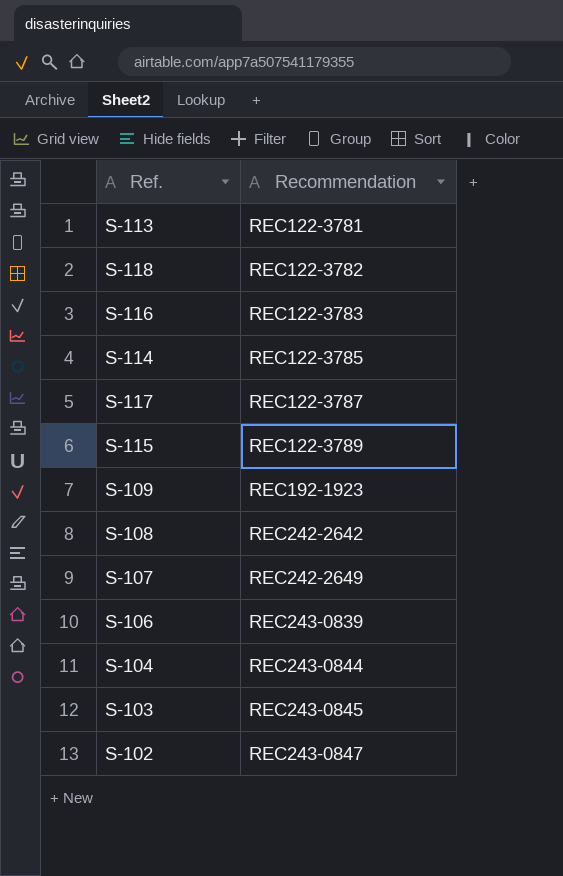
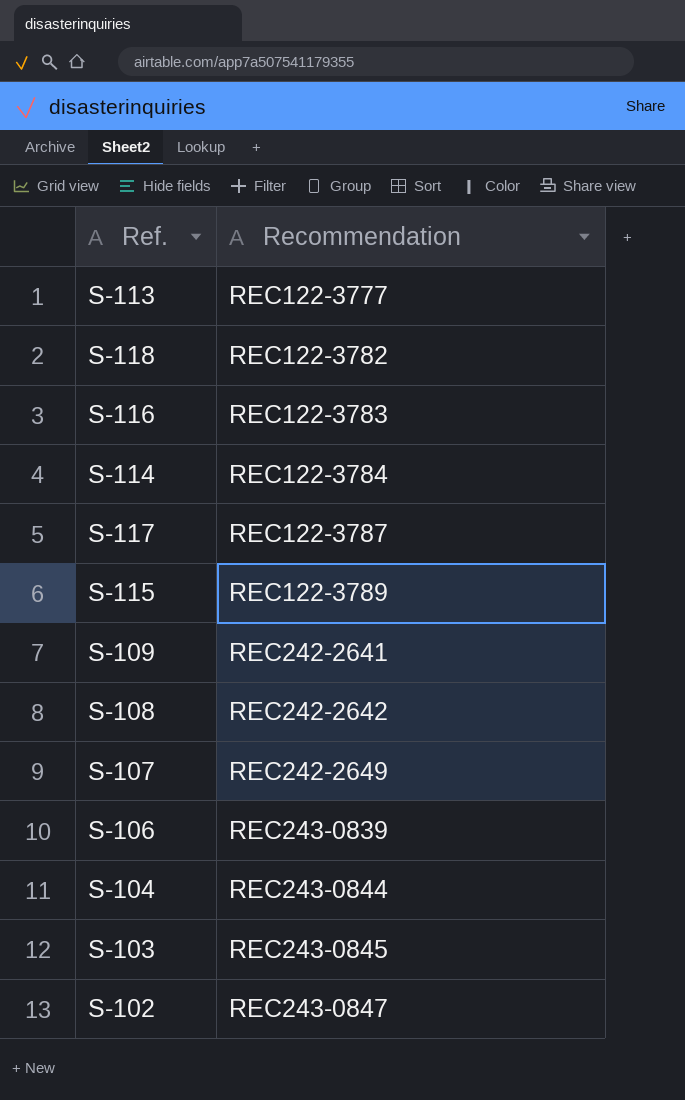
S-113 | Recommendation: REC122-3781 -> REC122-3777
S-114 | Recommendation: REC122-3785 -> REC122-3784
S-109 | Recommendation: REC192-1923 -> REC242-2641

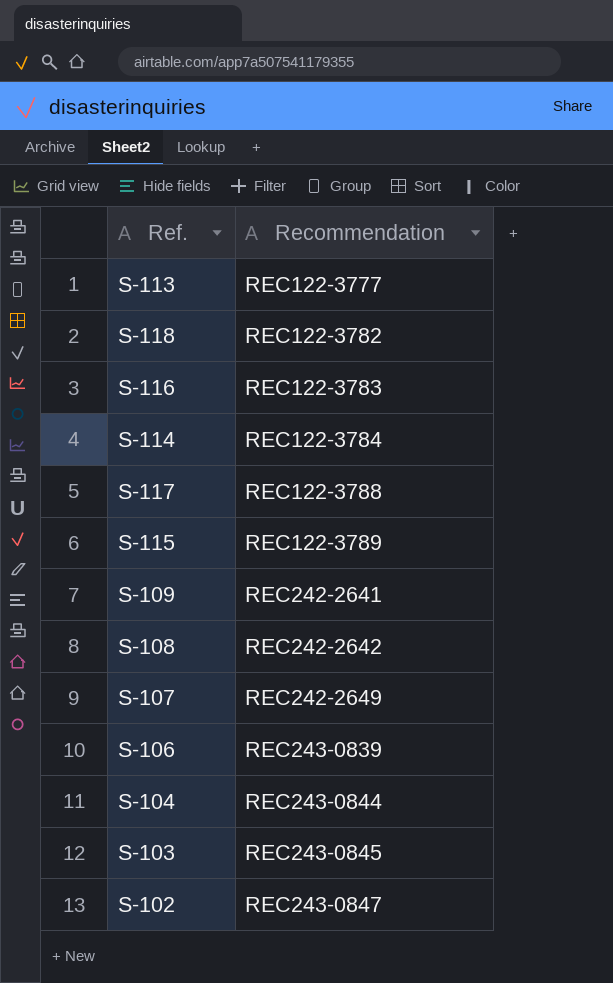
S-117 | Recommendation: REC122-3787 -> REC122-3788

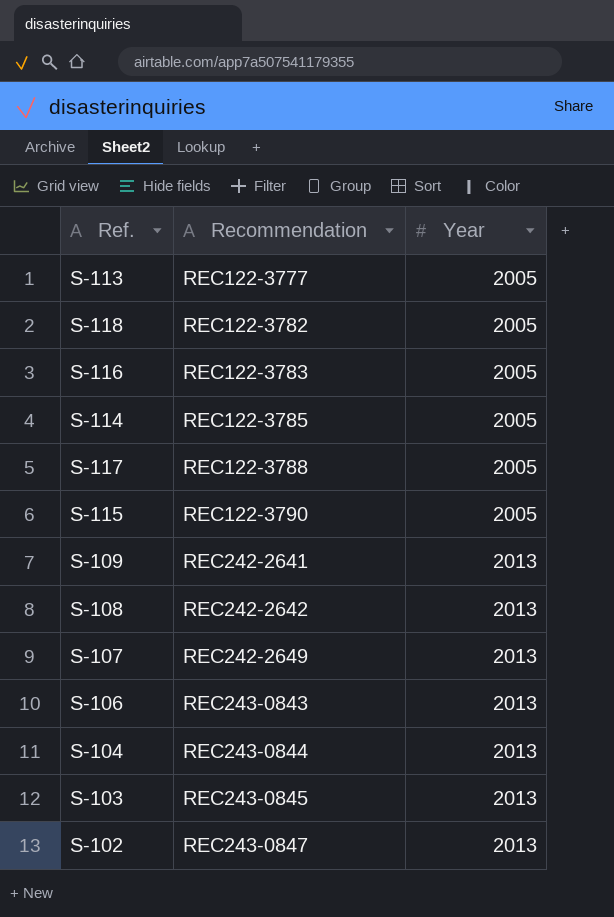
column Year | position: none -> 3
S-114 | Recommendation: REC122-3784 -> REC122-3785
S-115 | Recommendation: REC122-3789 -> REC122-3790
S-106 | Recommendation: REC243-0839 -> REC243-0843

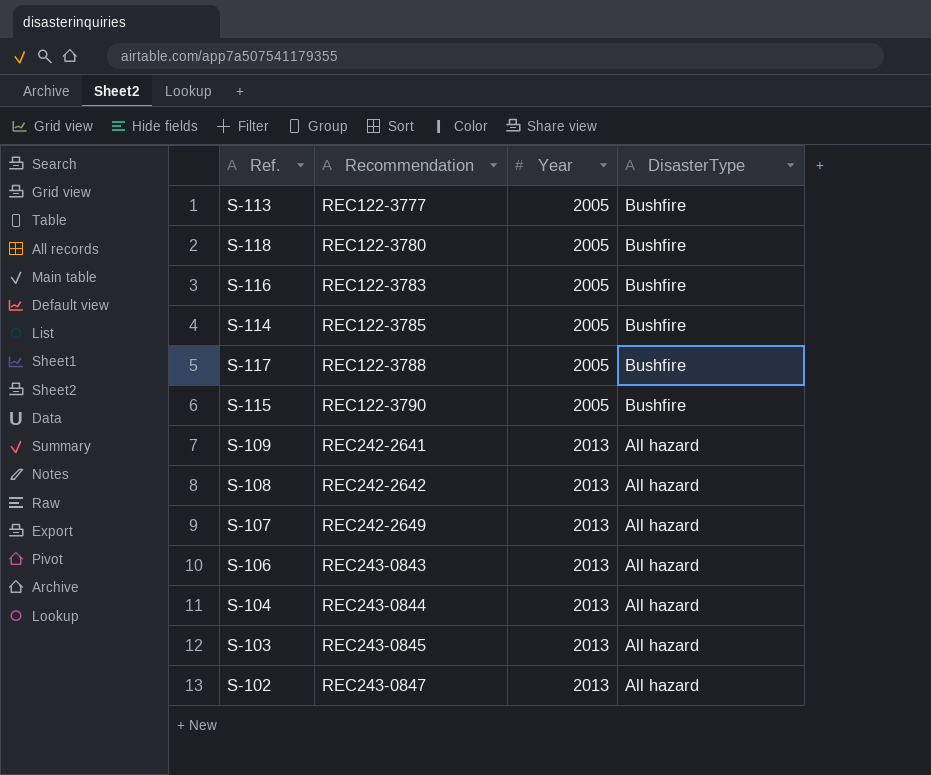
column DisasterType | position: none -> 4
S-118 | Recommendation: REC122-3782 -> REC122-3780

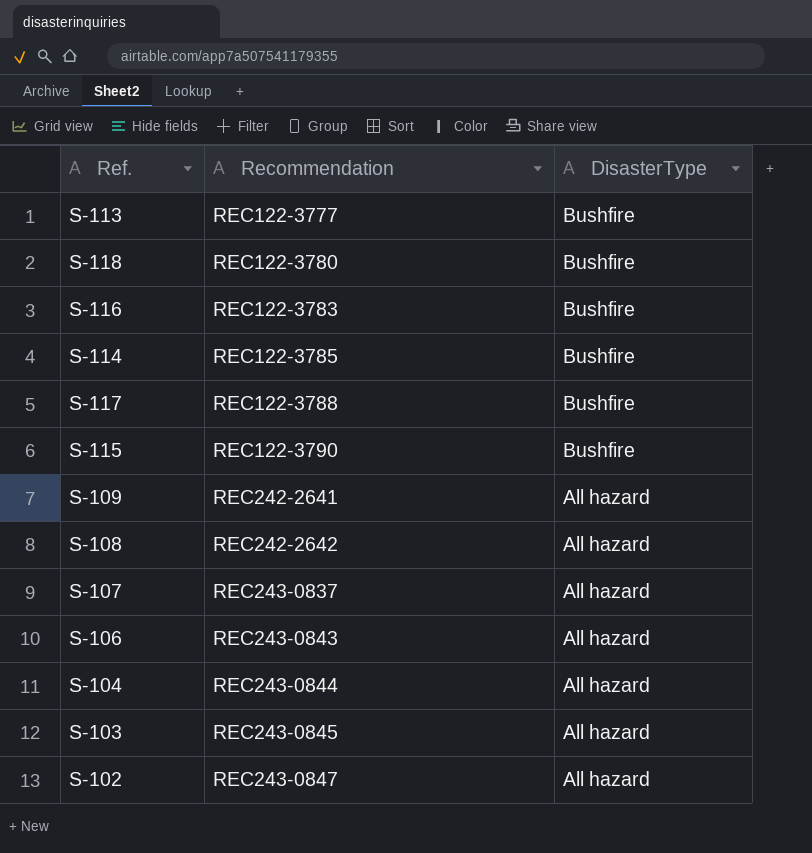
column Year | position: 3 -> none
S-107 | Recommendation: REC242-2649 -> REC243-0837

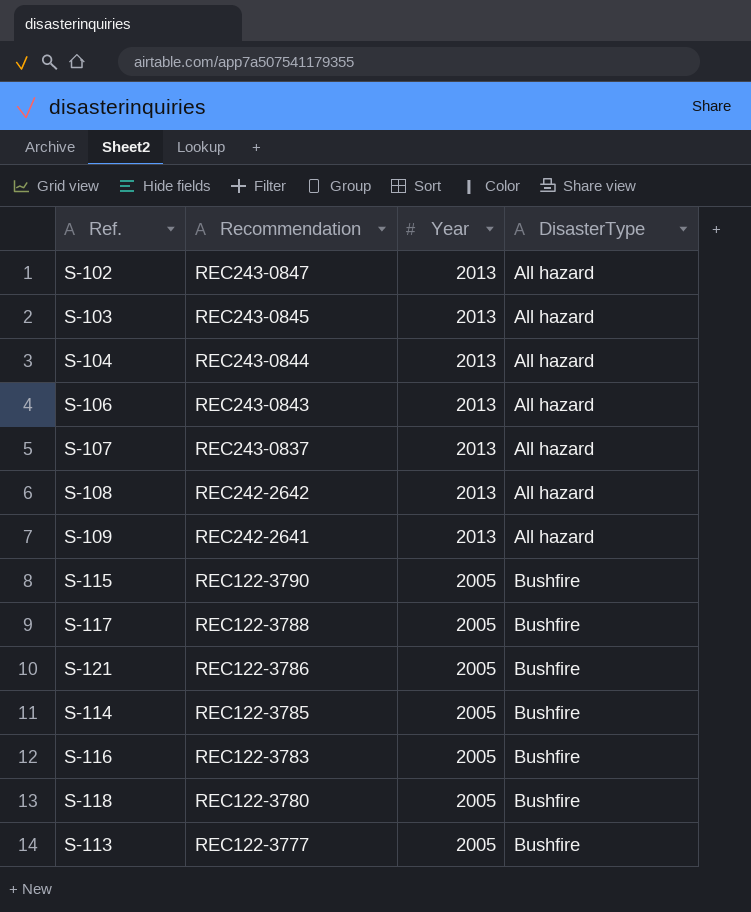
row order: Recommendation ascending -> Recommendation descending
column Year | position: none -> 3
row S-121: none -> REC122-3786 | 2005 | Bushfire

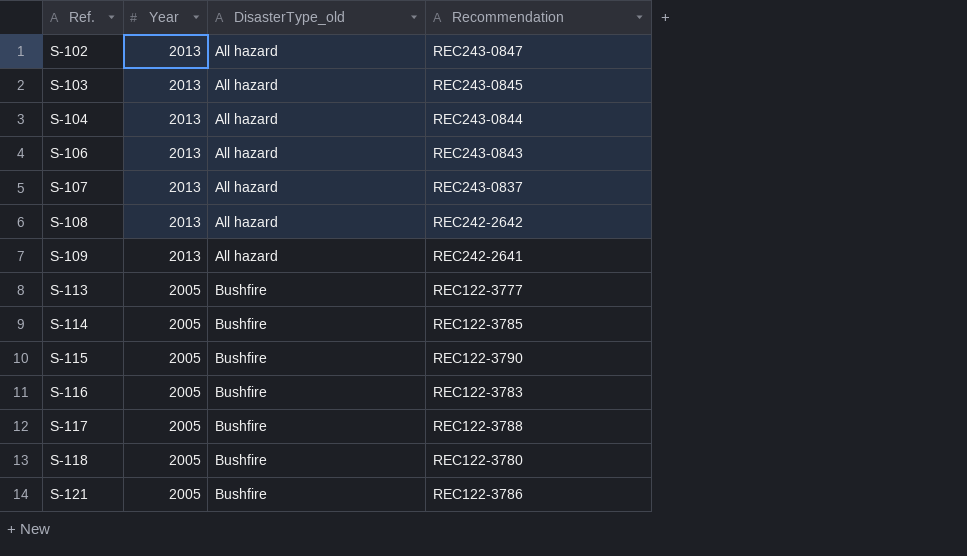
row order: Recommendation descending -> Ref. ascending
column name: DisasterType -> DisasterType_old
column Recommendation | position: 2 -> 4

